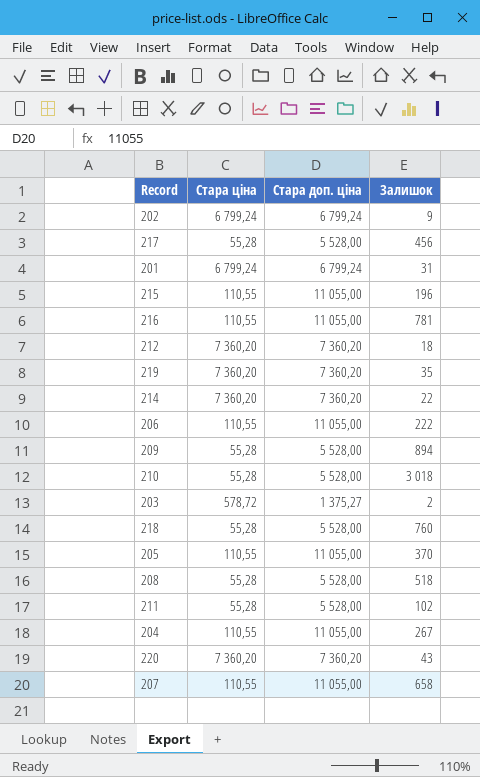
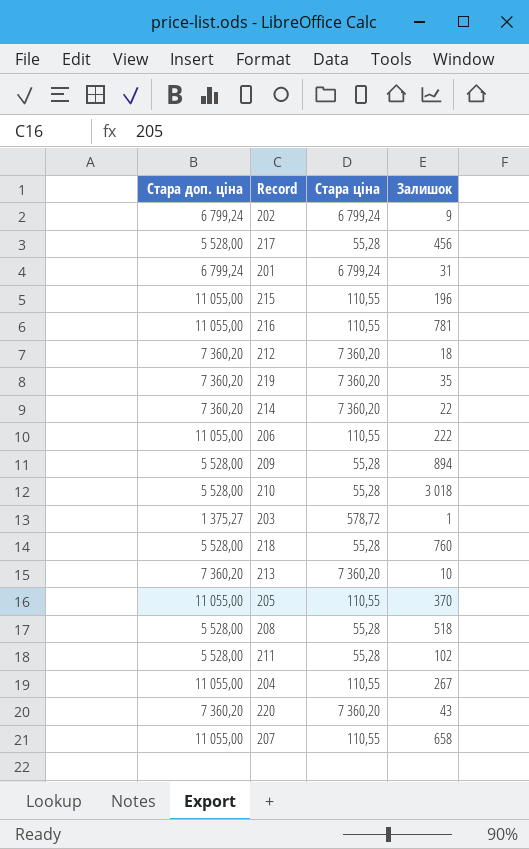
column Стара доп. ціна | position: 3 -> 1
203 | Залишок: 2 -> 1
row 213: none -> 7 360,20 | 7 360,20 | 10

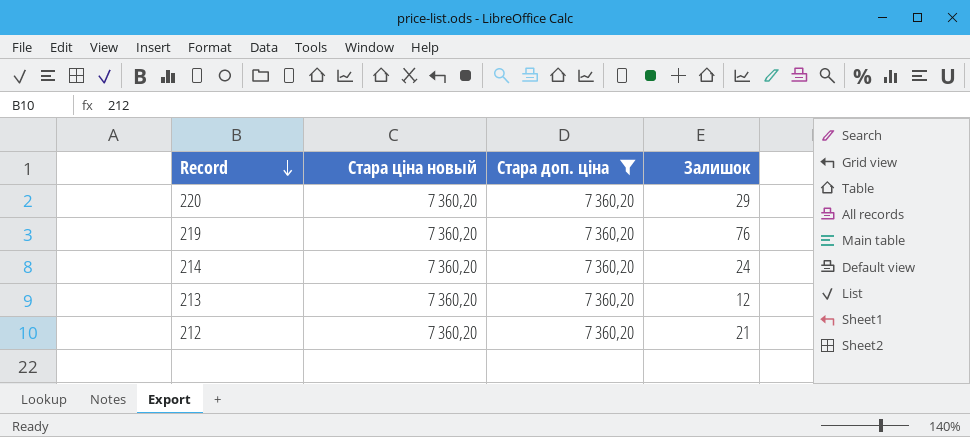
filter: none -> Стара доп. ціна = 7 360,20
row order: none -> Record descending
column name: Стара ціна -> Стара ціна новый
column Стара доп. ціна | position: 1 -> 3
220 | Залишок: 43 -> 29
219 | Залишок: 35 -> 76
214 | Залишок: 22 -> 24
213 | Залишок: 10 -> 12
212 | Залишок: 18 -> 21

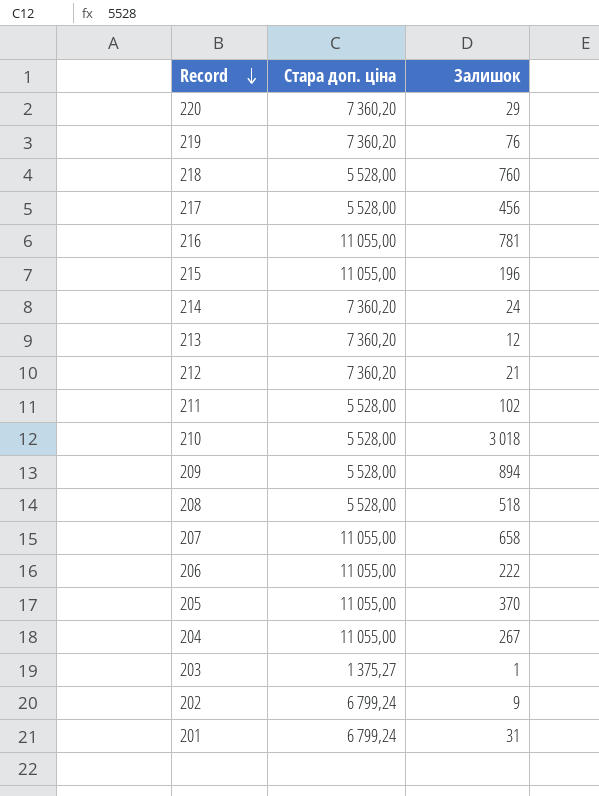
filter: Стара доп. ціна = 7 360,20 -> none
column Стара ціна новый | position: 2 -> none

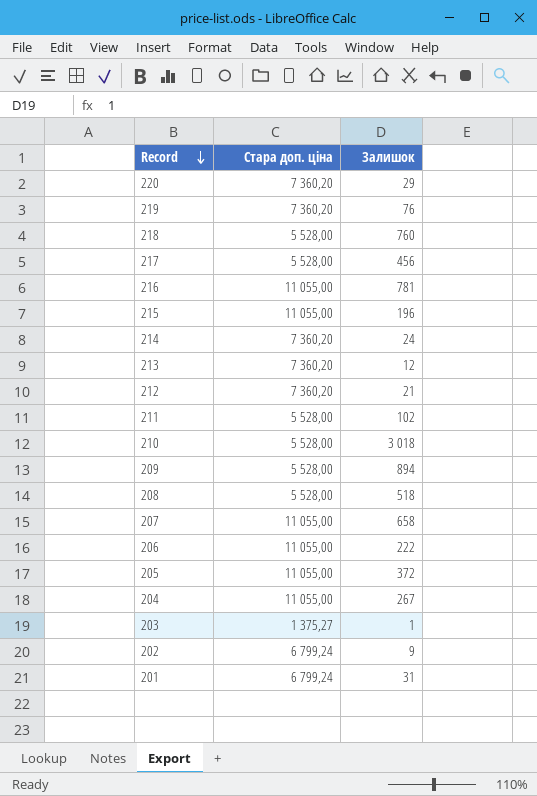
205 | Залишок: 370 -> 372

